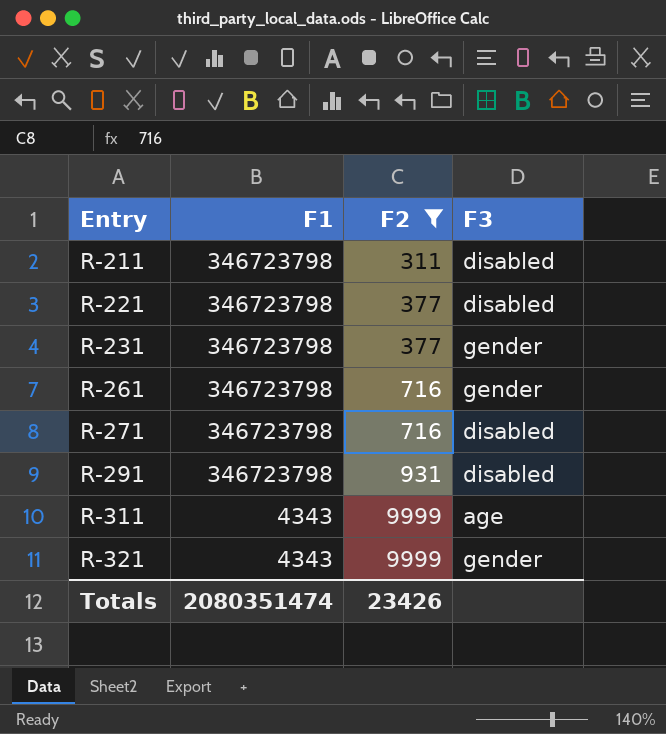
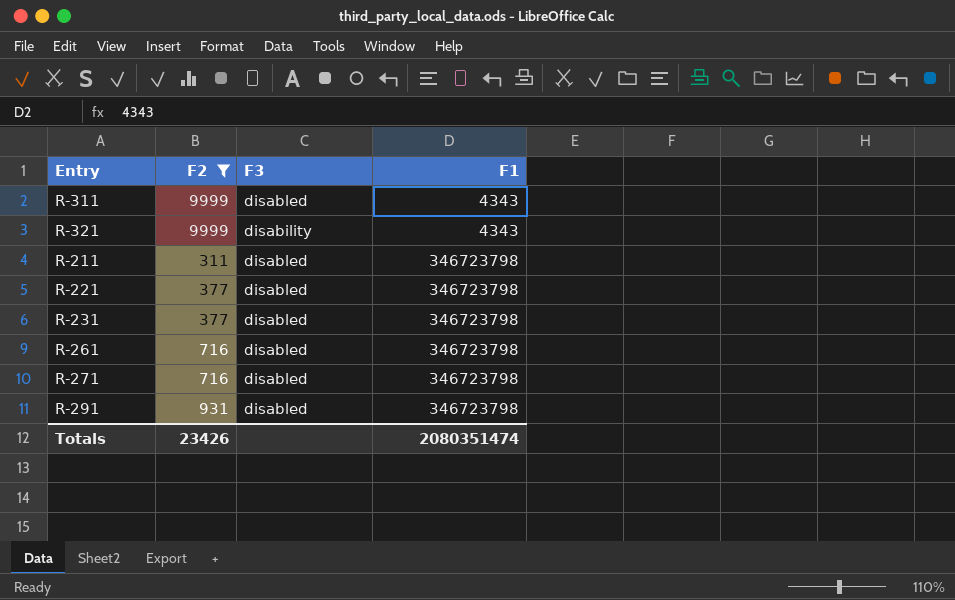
row order: Entry ascending -> F1 ascending
column F1 | position: 2 -> 4
R-311 | F3: age -> disabled
R-321 | F3: gender -> disability
R-231 | F3: gender -> disabled
R-261 | F3: gender -> disabled

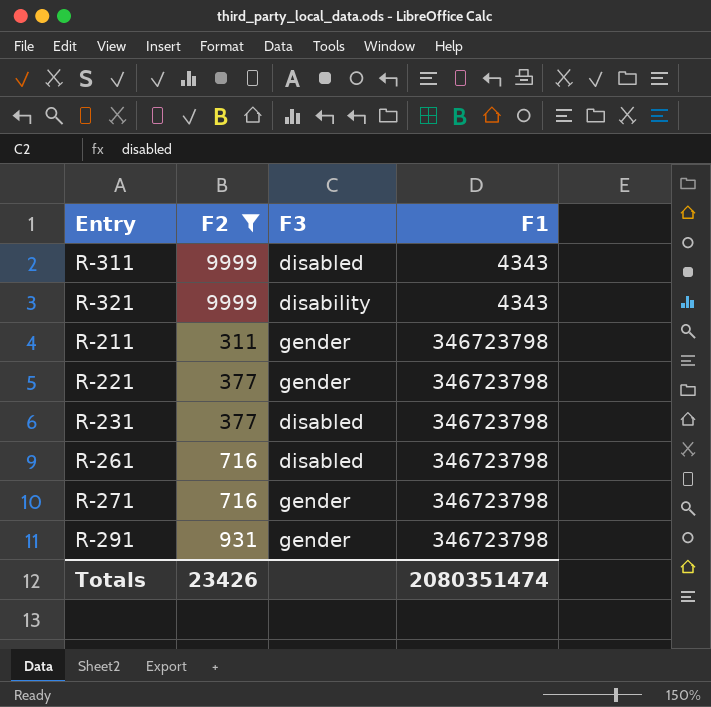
R-211 | F3: disabled -> gender
R-221 | F3: disabled -> gender
R-271 | F3: disabled -> gender
R-291 | F3: disabled -> gender

